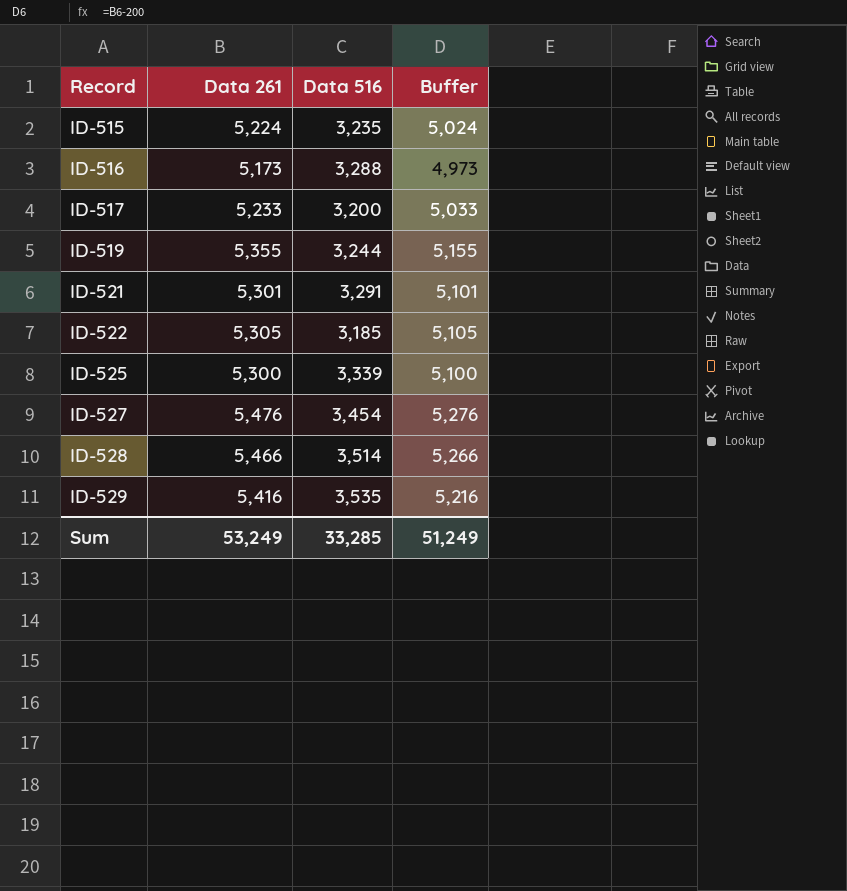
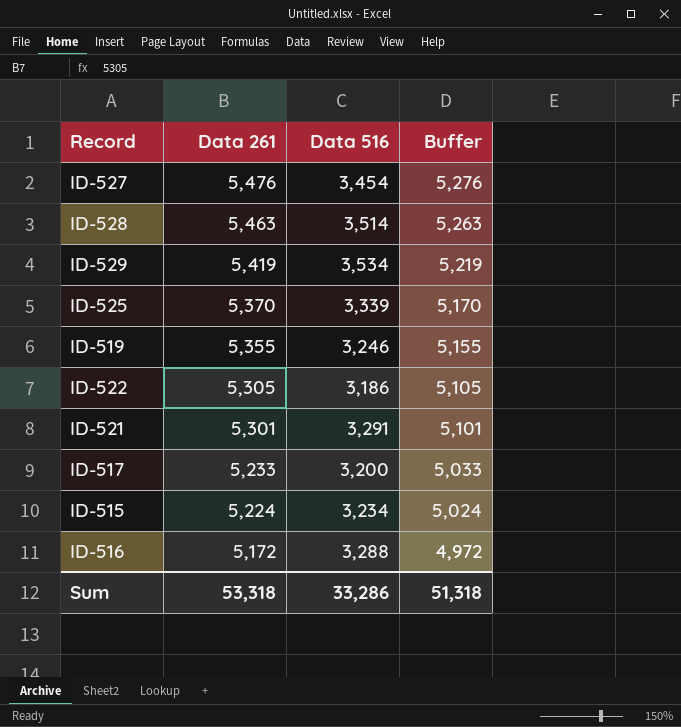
row order: Record ascending -> Data 261 descending
ID-528 | Data 261: 5,466 -> 5,463
ID-528 | Buffer: 5,266 -> 5,263
ID-529 | Data 261: 5,416 -> 5,419
ID-529 | Data 516: 3,535 -> 3,534
ID-529 | Buffer: 5,216 -> 5,219
ID-525 | Data 261: 5,300 -> 5,370
ID-525 | Buffer: 5,100 -> 5,170
ID-519 | Data 516: 3,244 -> 3,246
ID-522 | Data 516: 3,185 -> 3,186
ID-515 | Data 516: 3,235 -> 3,234
ID-516 | Data 261: 5,173 -> 5,172
ID-516 | Buffer: 4,973 -> 4,972
Sum | Data 261: 53,249 -> 53,318
Sum | Data 516: 33,285 -> 33,286
Sum | Buffer: 51,249 -> 51,318

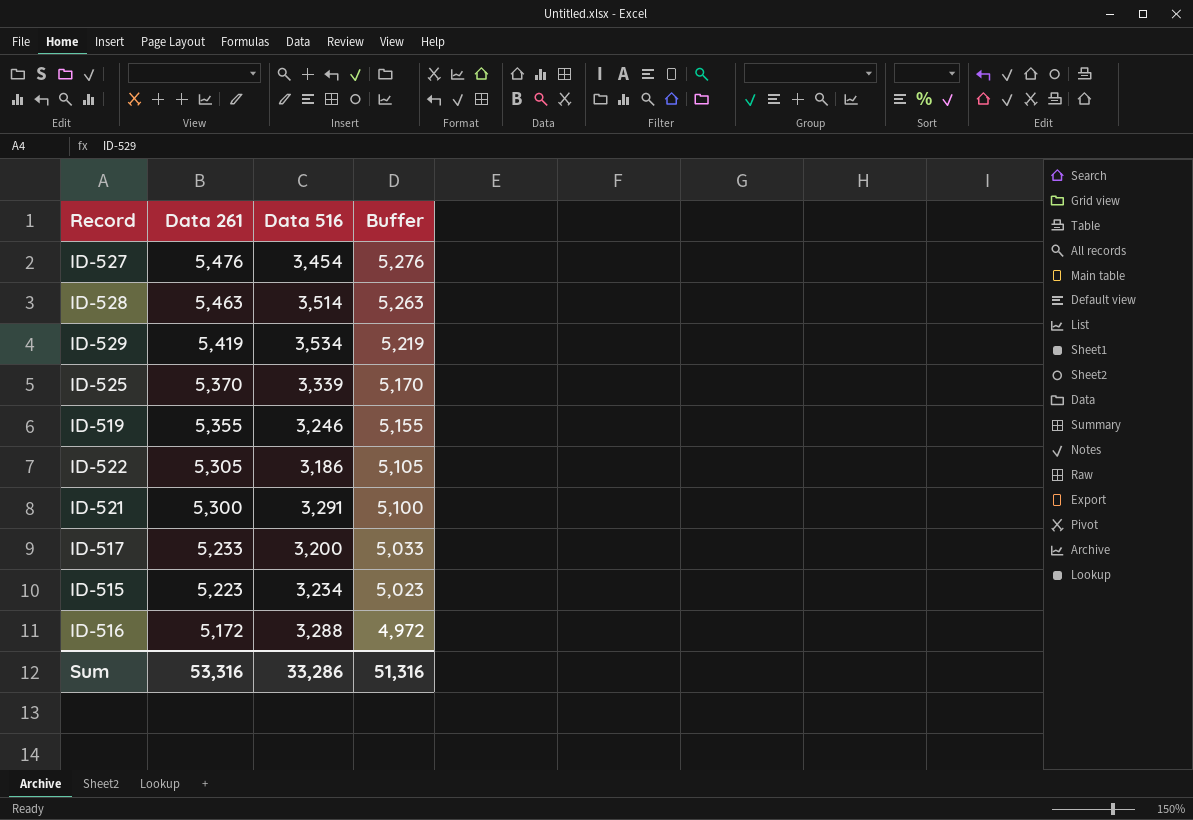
ID-521 | Data 261: 5,301 -> 5,300
ID-521 | Buffer: 5,101 -> 5,100
ID-515 | Data 261: 5,224 -> 5,223
ID-515 | Buffer: 5,024 -> 5,023
Sum | Data 261: 53,318 -> 53,316
Sum | Buffer: 51,318 -> 51,316

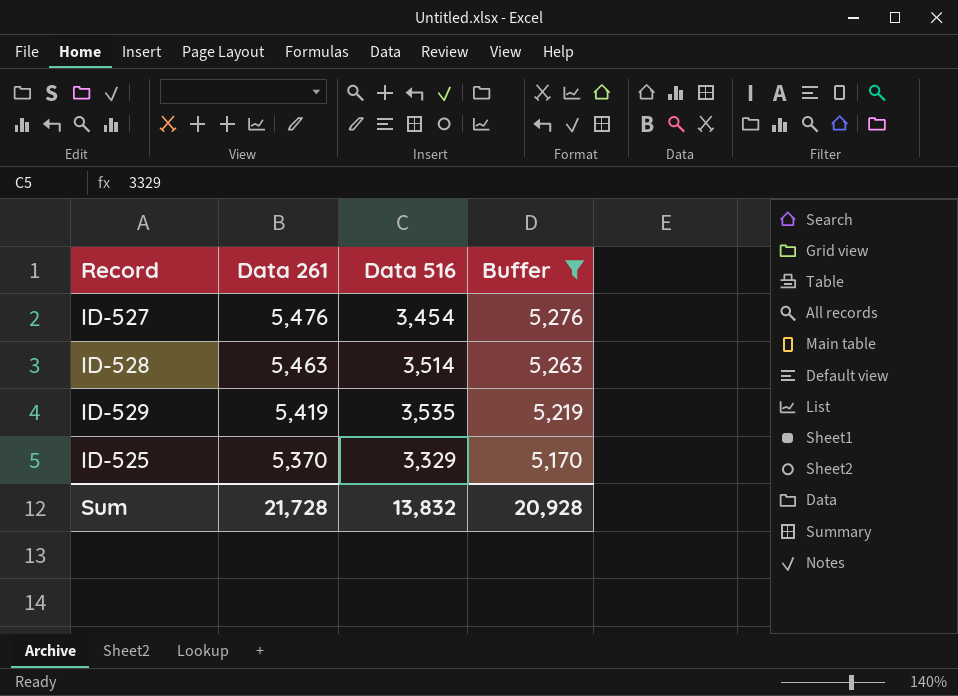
filter: none -> Buffer >= 5,170
ID-529 | Data 516: 3,534 -> 3,535
ID-525 | Data 516: 3,339 -> 3,329
Sum | Data 261: 53,316 -> 21,728
Sum | Data 516: 33,286 -> 13,832
Sum | Buffer: 51,316 -> 20,928

